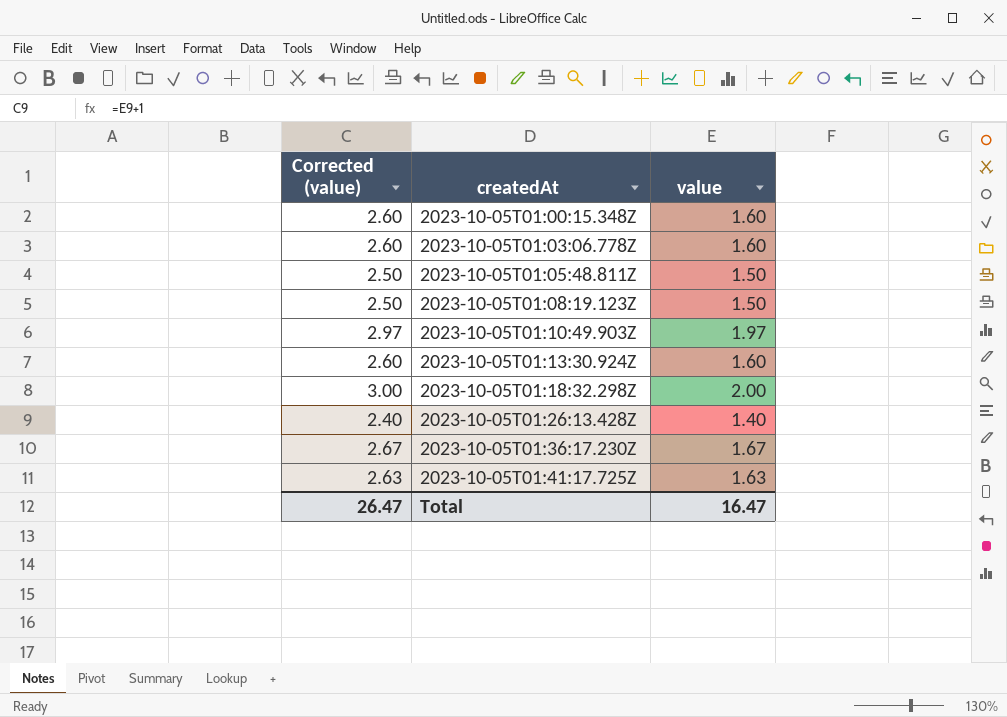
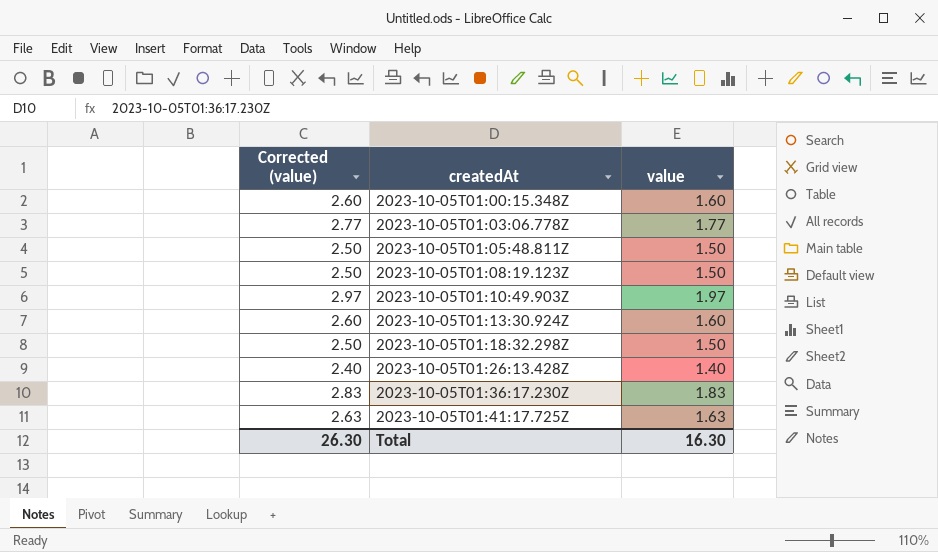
2023-10-05T01:03:06.778Z | Corrected (value): 2.60 -> 2.77
2023-10-05T01:03:06.778Z | value: 1.60 -> 1.77
2023-10-05T01:18:32.298Z | Corrected (value): 3.00 -> 2.50
2023-10-05T01:18:32.298Z | value: 2.00 -> 1.50
2023-10-05T01:36:17.230Z | Corrected (value): 2.67 -> 2.83
2023-10-05T01:36:17.230Z | value: 1.67 -> 1.83
Total | Corrected (value): 26.47 -> 26.30
Total | value: 16.47 -> 16.30

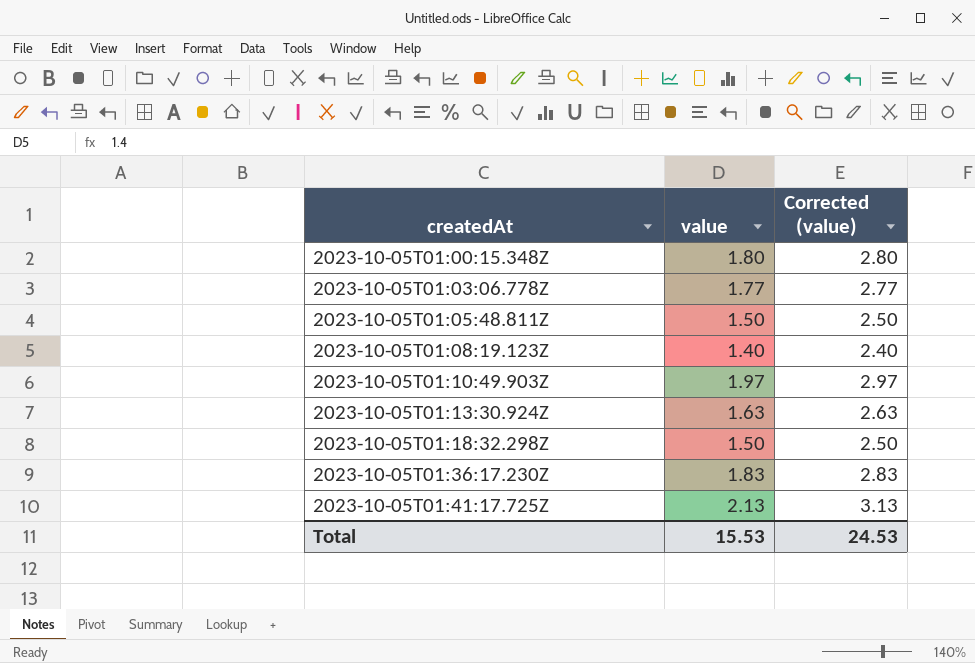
column Corrected (value) | position: 1 -> 3
row 2023-10-05T01:26:13.428Z: 2.40 | 1.40 -> none
2023-10-05T01:00:15.348Z | value: 1.60 -> 1.80
2023-10-05T01:00:15.348Z | Corrected (value): 2.60 -> 2.80
2023-10-05T01:08:19.123Z | value: 1.50 -> 1.40
2023-10-05T01:08:19.123Z | Corrected (value): 2.50 -> 2.40
2023-10-05T01:13:30.924Z | value: 1.60 -> 1.63
2023-10-05T01:13:30.924Z | Corrected (value): 2.60 -> 2.63
2023-10-05T01:41:17.725Z | value: 1.63 -> 2.13
2023-10-05T01:41:17.725Z | Corrected (value): 2.63 -> 3.13
Total | value: 16.30 -> 15.53
Total | Corrected (value): 26.30 -> 24.53

